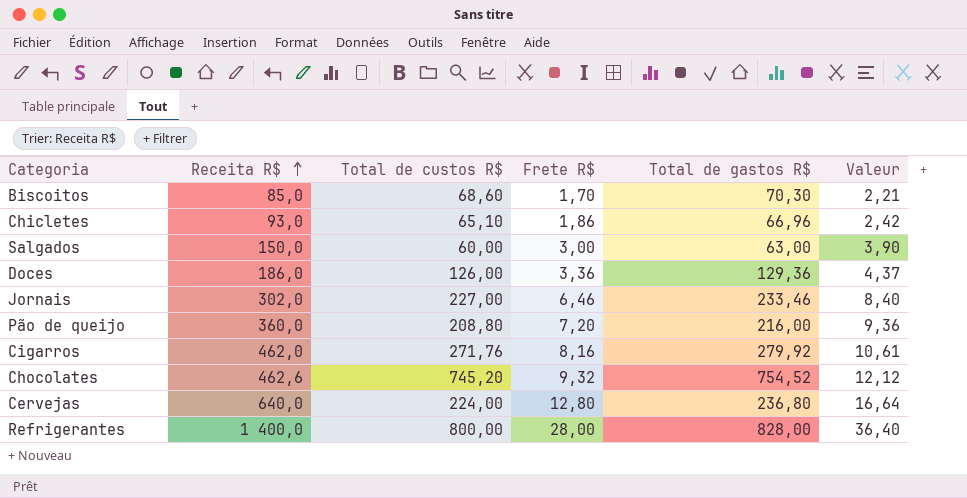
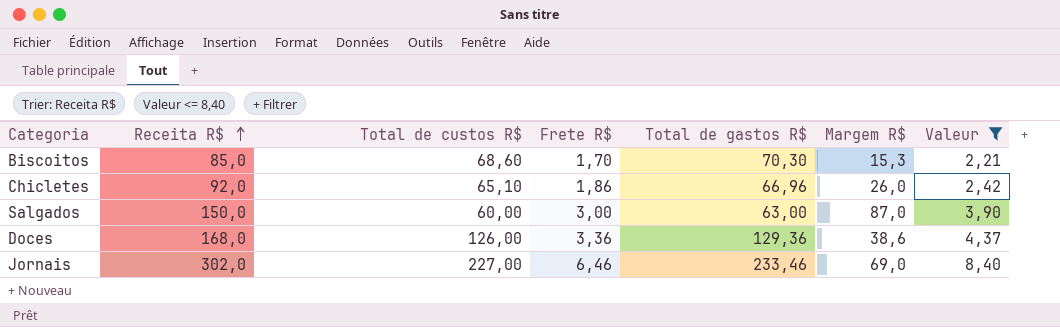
filter: none -> Valeur <= 8,40
column Margem R$ | position: none -> 6
Chicletes | Receita R$: 93,0 -> 92,0
Doces | Receita R$: 186,0 -> 168,0

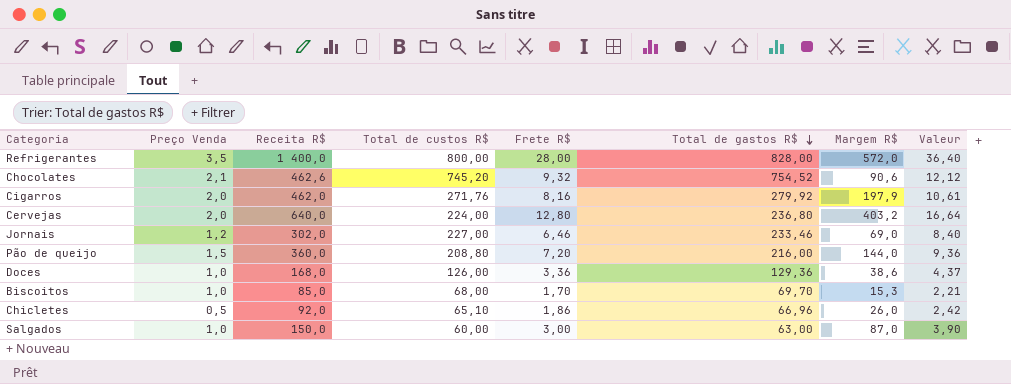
filter: Valeur <= 8,40 -> none
row order: Receita R$ ascending -> Total de gastos R$ descending
column Preço Venda | position: none -> 2
Biscoitos | Total de custos R$: 68,60 -> 68,00
Biscoitos | Total de gastos R$: 70,30 -> 69,70

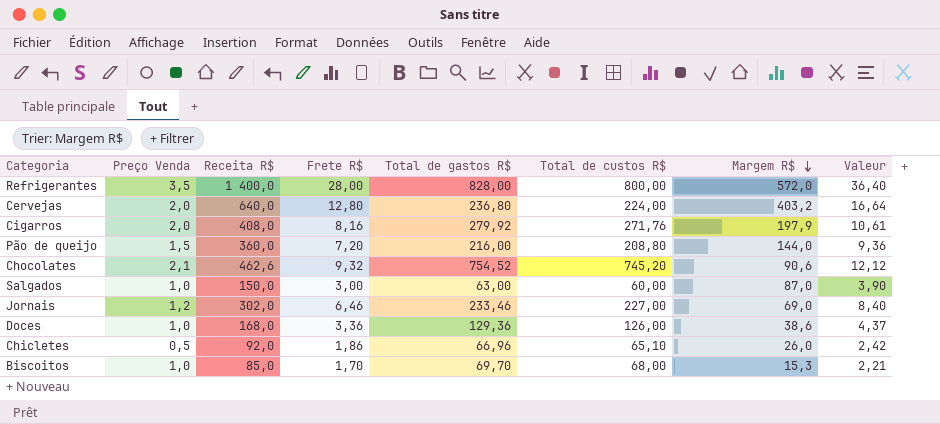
row order: Total de gastos R$ descending -> Margem R$ descending
column Total de custos R$ | position: 4 -> 6
Cigarros | Receita R$: 462,0 -> 408,0

